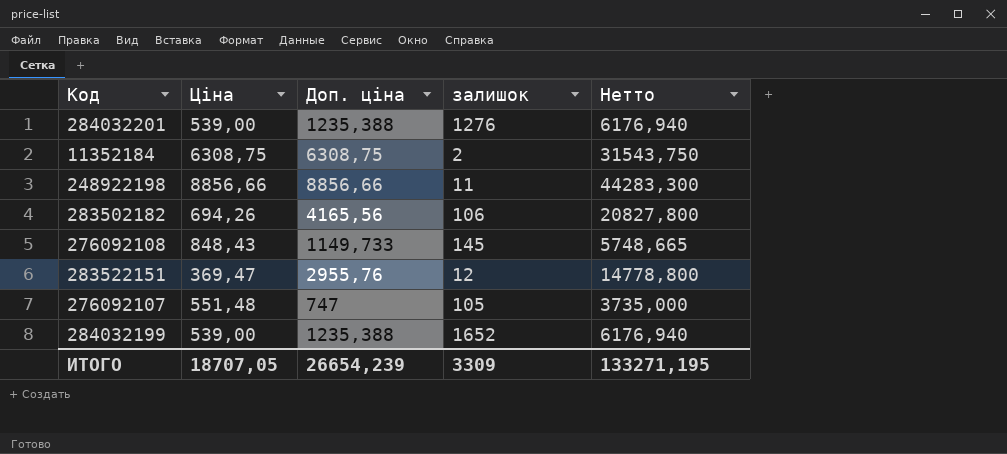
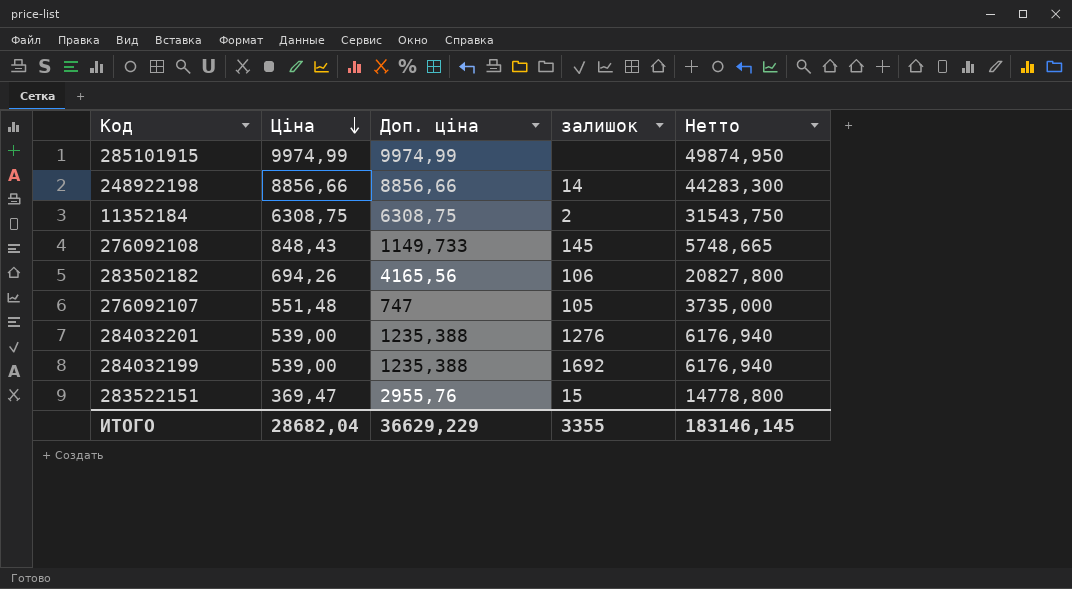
row order: none -> Ціна descending
row 285101915: none -> 9974,99 | 9974,99 | none | 49874,950
248922198 | залишок: 11 -> 14
284032199 | залишок: 1652 -> 1692
283522151 | залишок: 12 -> 15
ИТОГО | Ціна: 18707,05 -> 28682,04
ИТОГО | Доп. ціна: 26654,239 -> 36629,229
ИТОГО | залишок: 3309 -> 3355
ИТОГО | Нетто: 133271,195 -> 183146,145

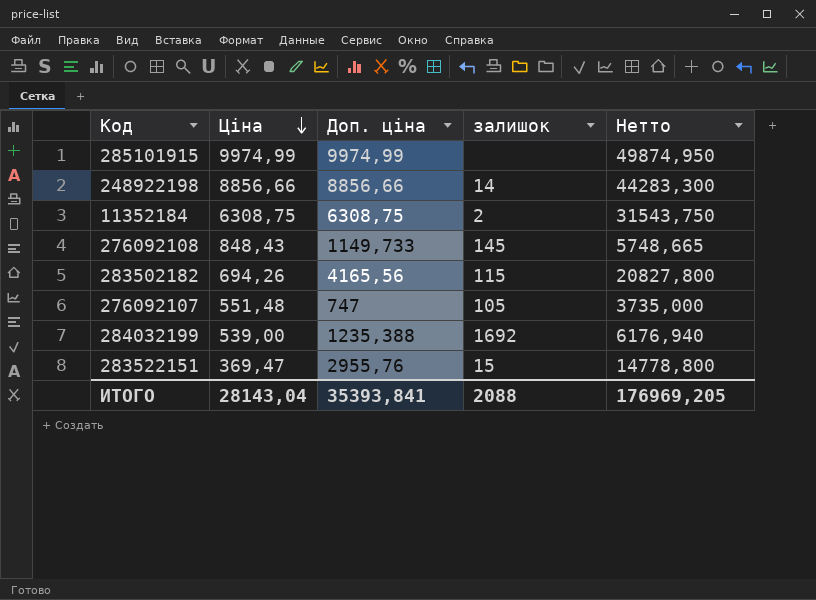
row 284032201: 539,00 | 1235,388 | 1276 | 6176,940 -> none
283502182 | залишок: 106 -> 115
ИТОГО | Ціна: 28682,04 -> 28143,04
ИТОГО | Доп. ціна: 36629,229 -> 35393,841
ИТОГО | залишок: 3355 -> 2088
ИТОГО | Нетто: 183146,145 -> 176969,205

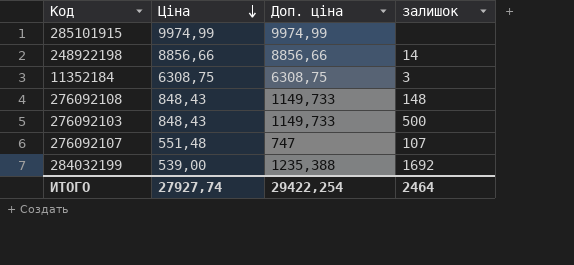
column Нетто | formula: [Доп. ціна] * 5 -> none
row 283502182: 694,26 | 4165,56 | 115 | 20827,800 -> none
row 283522151: 369,47 | 2955,76 | 15 | 14778,800 -> none
11352184 | залишок: 2 -> 3
276092108 | залишок: 145 -> 148
row 276092103: none -> 848,43 | 1149,733 | 500
276092107 | залишок: 105 -> 107
ИТОГО | Ціна: 28143,04 -> 27927,74
ИТОГО | Доп. ціна: 35393,841 -> 29422,254
ИТОГО | залишок: 2088 -> 2464

